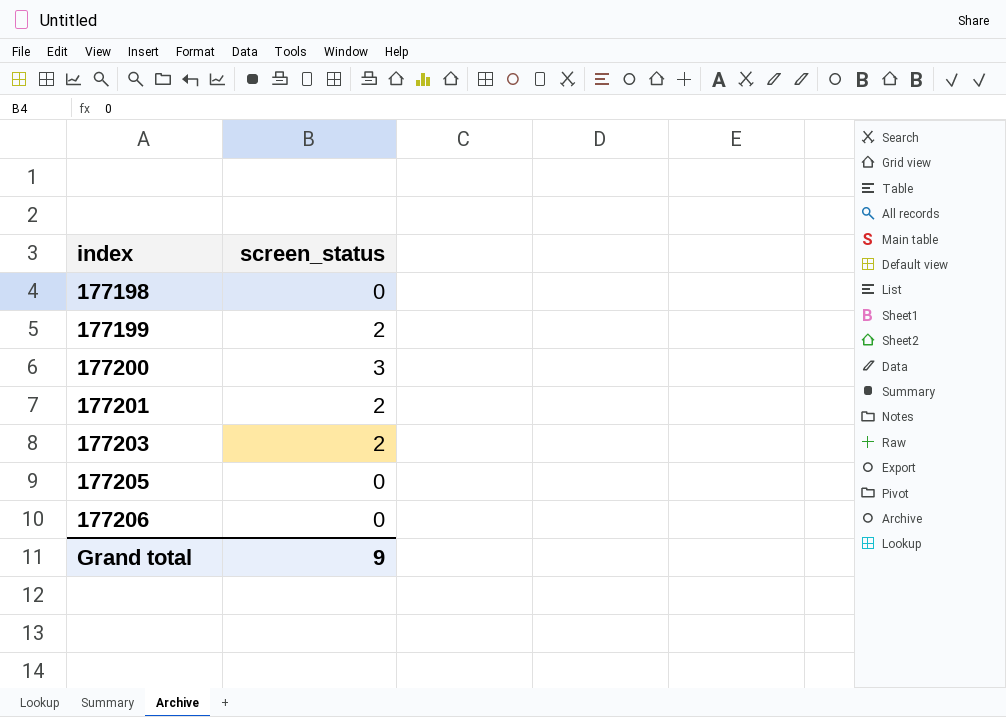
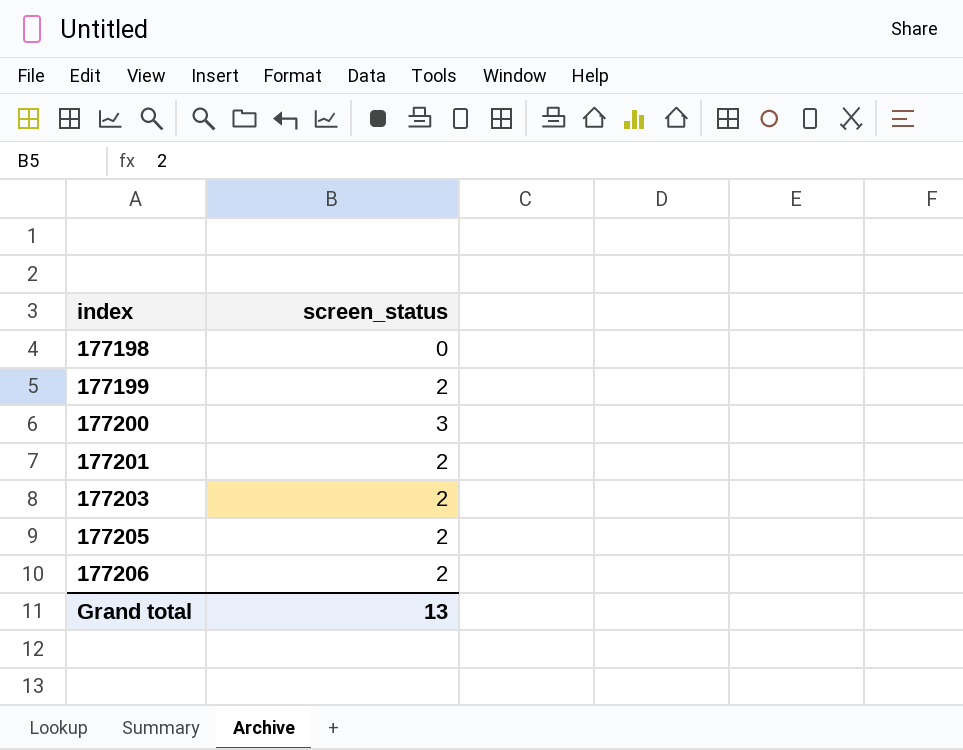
177205 | screen_status: 0 -> 2
177206 | screen_status: 0 -> 2
Grand total | screen_status: 9 -> 13

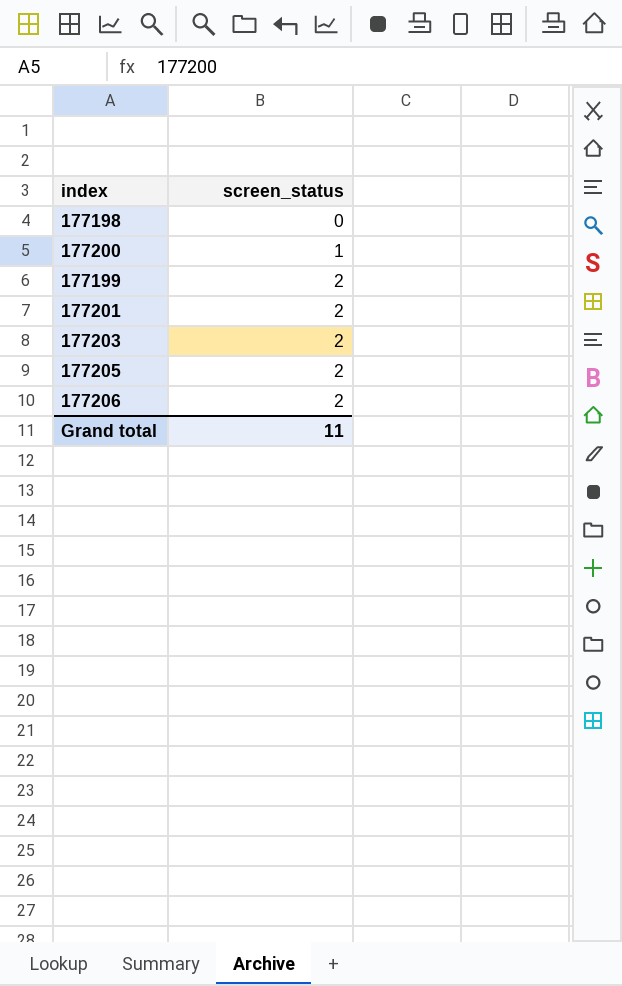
row order: index ascending -> screen_status ascending
177200 | screen_status: 3 -> 1
Grand total | screen_status: 13 -> 11

